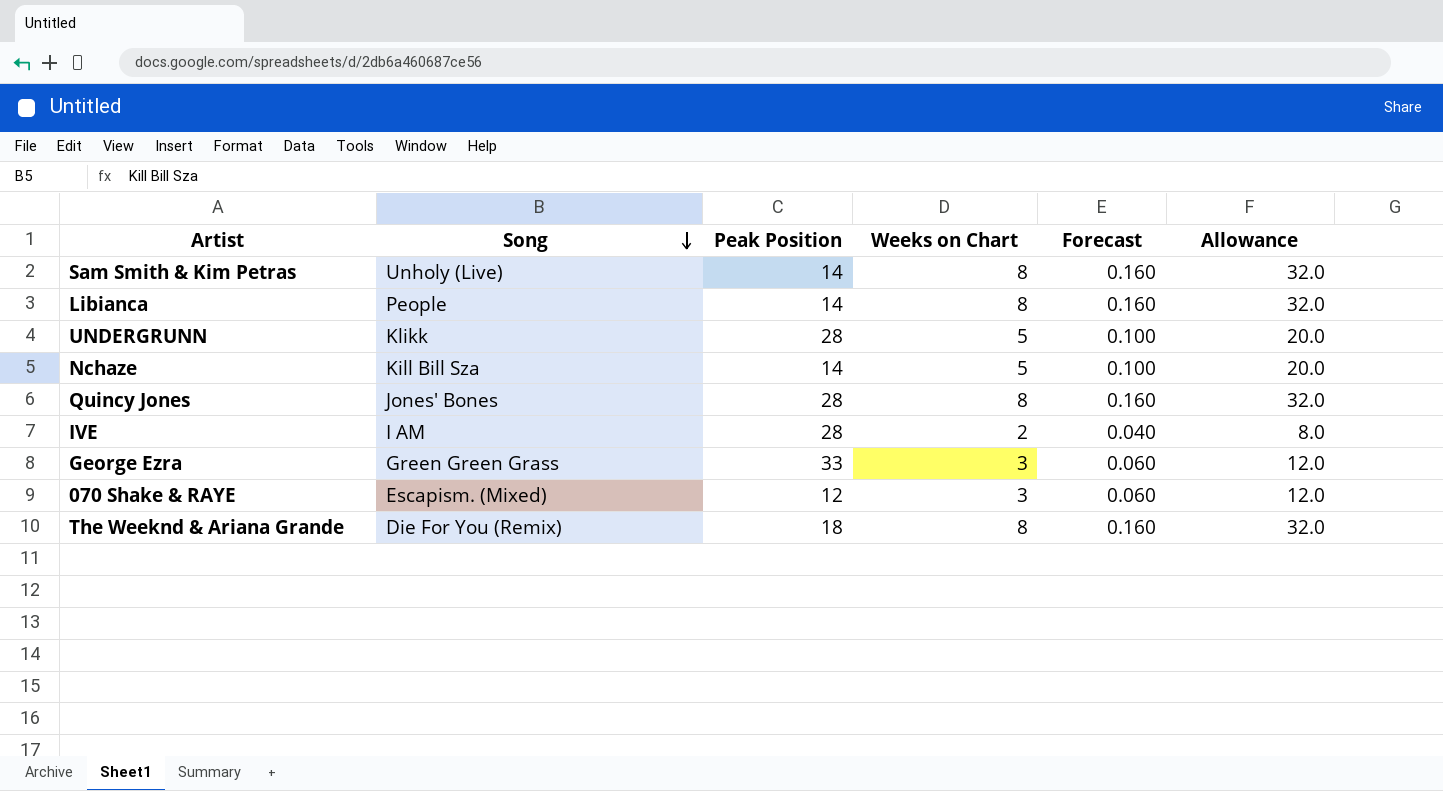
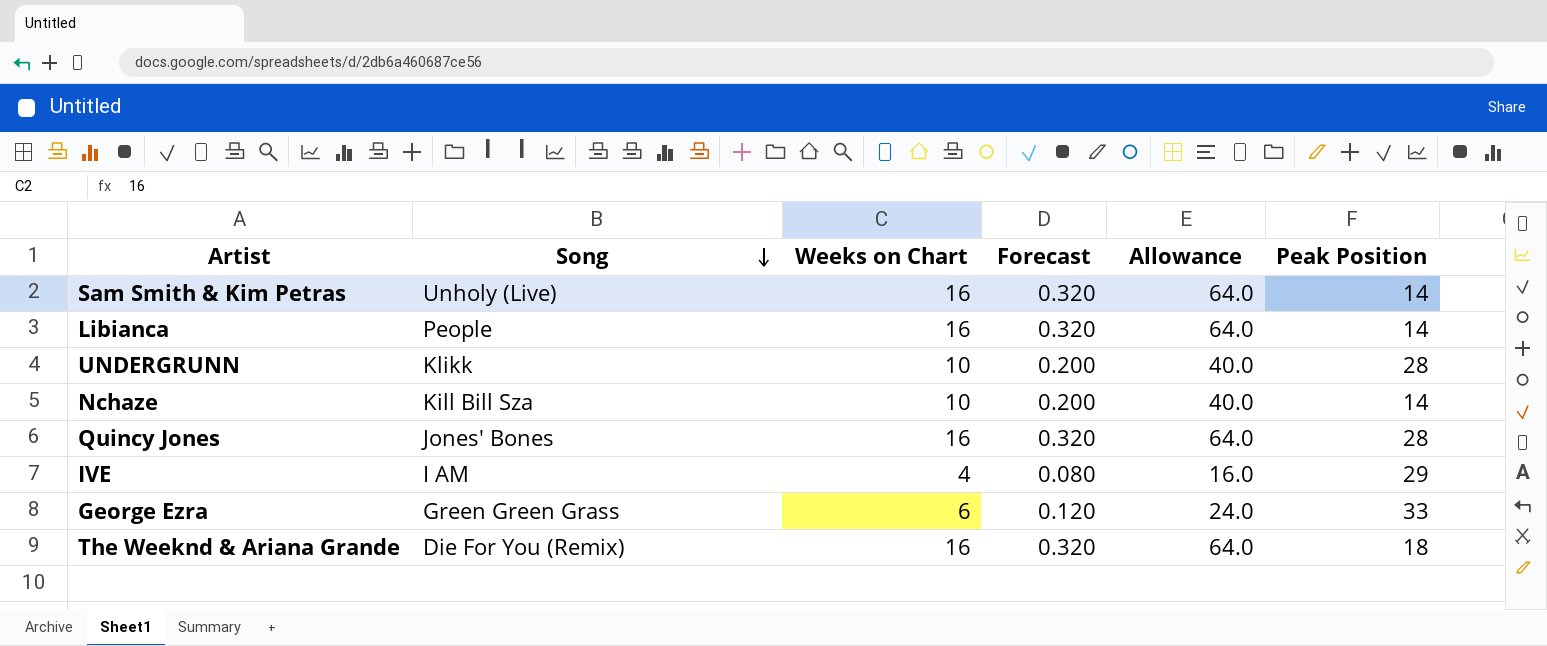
column Peak Position | position: 3 -> 6
row 070 Shake & RAYE: Escapism. (Mixed) | 12 | 3 | 0.060 | 12.0 -> none
Sam Smith & Kim Petras | Weeks on Chart: 8 -> 16
Sam Smith & Kim Petras | Forecast: 0.160 -> 0.320
Sam Smith & Kim Petras | Allowance: 32.0 -> 64.0
Libianca | Weeks on Chart: 8 -> 16
Libianca | Forecast: 0.160 -> 0.320
Libianca | Allowance: 32.0 -> 64.0
UNDERGRUNN | Weeks on Chart: 5 -> 10
UNDERGRUNN | Forecast: 0.100 -> 0.200
UNDERGRUNN | Allowance: 20.0 -> 40.0
Nchaze | Weeks on Chart: 5 -> 10
Nchaze | Forecast: 0.100 -> 0.200
Nchaze | Allowance: 20.0 -> 40.0
Quincy Jones | Weeks on Chart: 8 -> 16
Quincy Jones | Forecast: 0.160 -> 0.320
Quincy Jones | Allowance: 32.0 -> 64.0
IVE | Weeks on Chart: 2 -> 4
IVE | Forecast: 0.040 -> 0.080
IVE | Allowance: 8.0 -> 16.0
IVE | Peak Position: 28 -> 29
George Ezra | Weeks on Chart: 3 -> 6
George Ezra | Forecast: 0.060 -> 0.120
George Ezra | Allowance: 12.0 -> 24.0
The Weeknd & Ariana Grande | Weeks on Chart: 8 -> 16
The Weeknd & Ariana Grande | Forecast: 0.160 -> 0.320
The Weeknd & Ariana Grande | Allowance: 32.0 -> 64.0

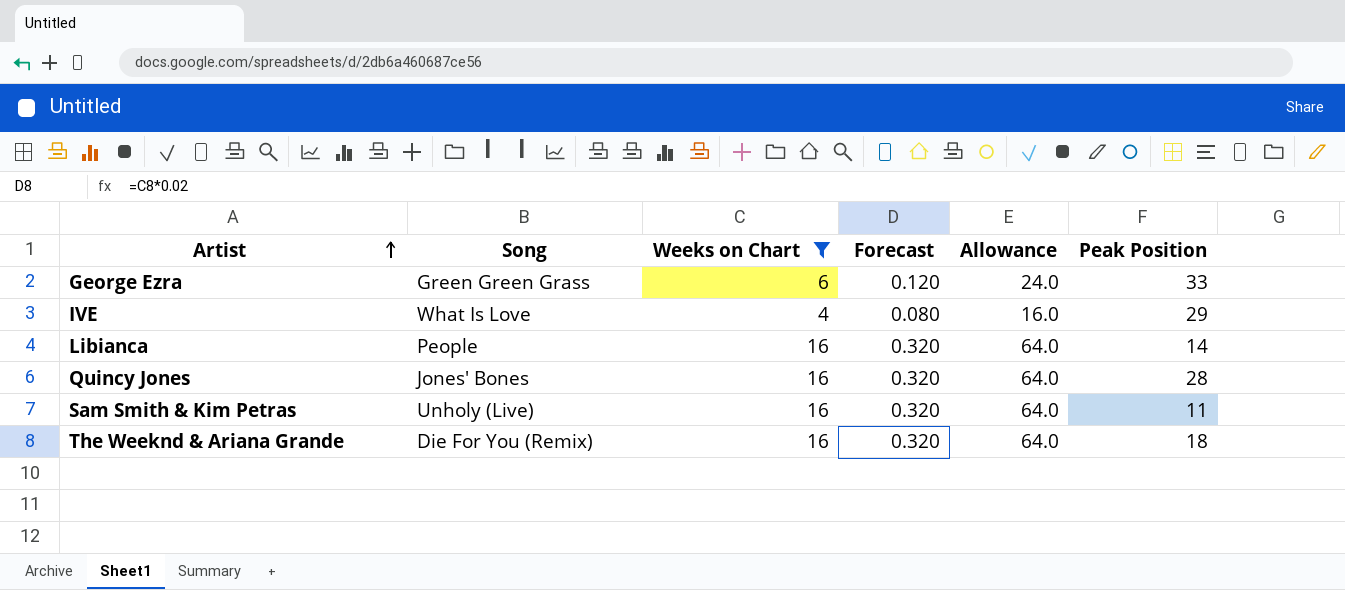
filter: none -> Weeks on Chart != 10
row order: Song descending -> Artist ascending
IVE | Song: I AM -> What Is Love
Sam Smith & Kim Petras | Peak Position: 14 -> 11

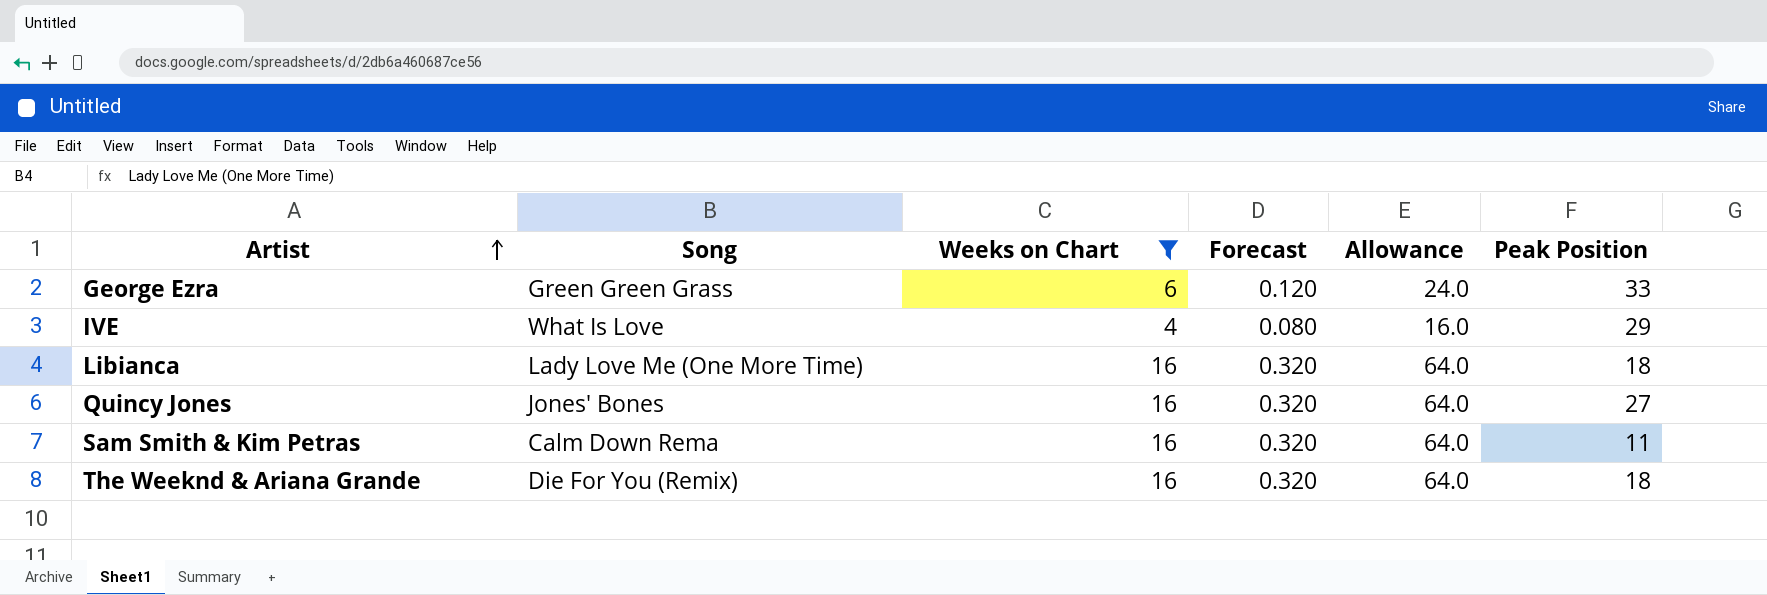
Libianca | Song: People -> Lady Love Me (One More Time)
Libianca | Peak Position: 14 -> 18
Quincy Jones | Peak Position: 28 -> 27
Sam Smith & Kim Petras | Song: Unholy (Live) -> Calm Down Rema

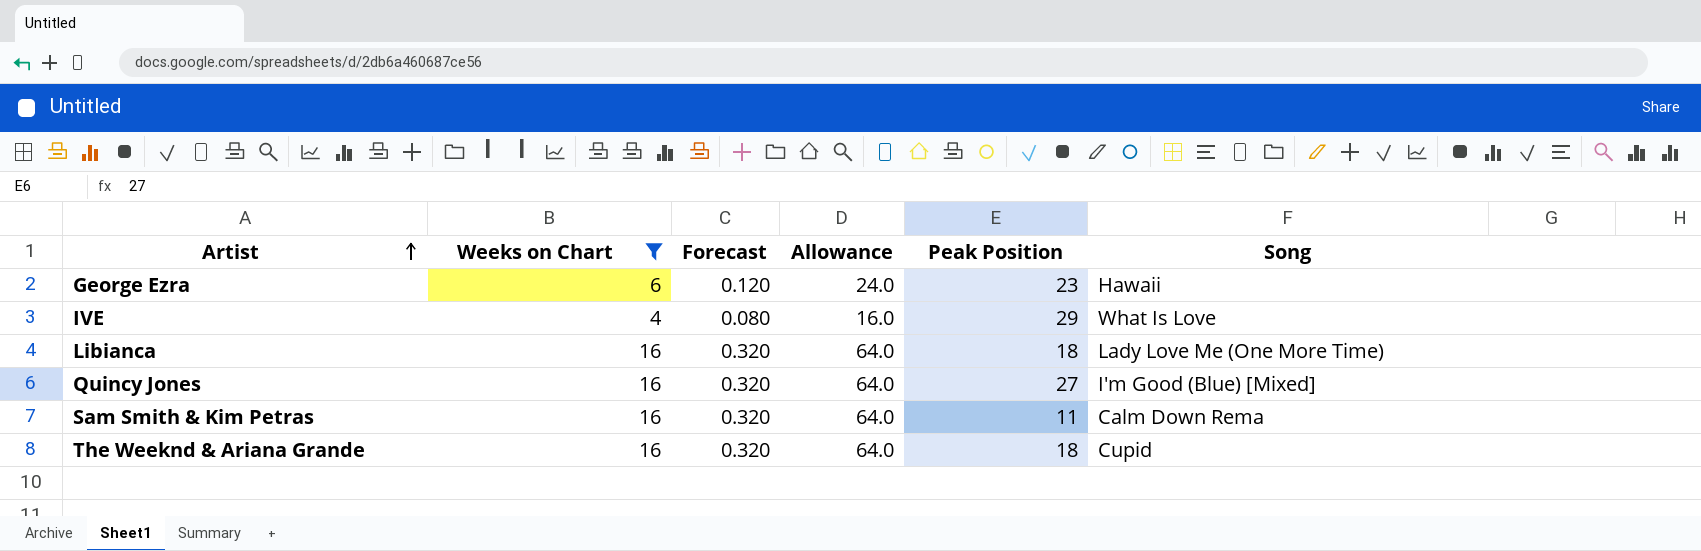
column Song | position: 2 -> 6
George Ezra | Peak Position: 33 -> 23
George Ezra | Song: Green Green Grass -> Hawaii
Quincy Jones | Song: Jones' Bones -> I'm Good (Blue) [Mixed]
The Weeknd & Ariana Grande | Song: Die For You (Remix) -> Cupid

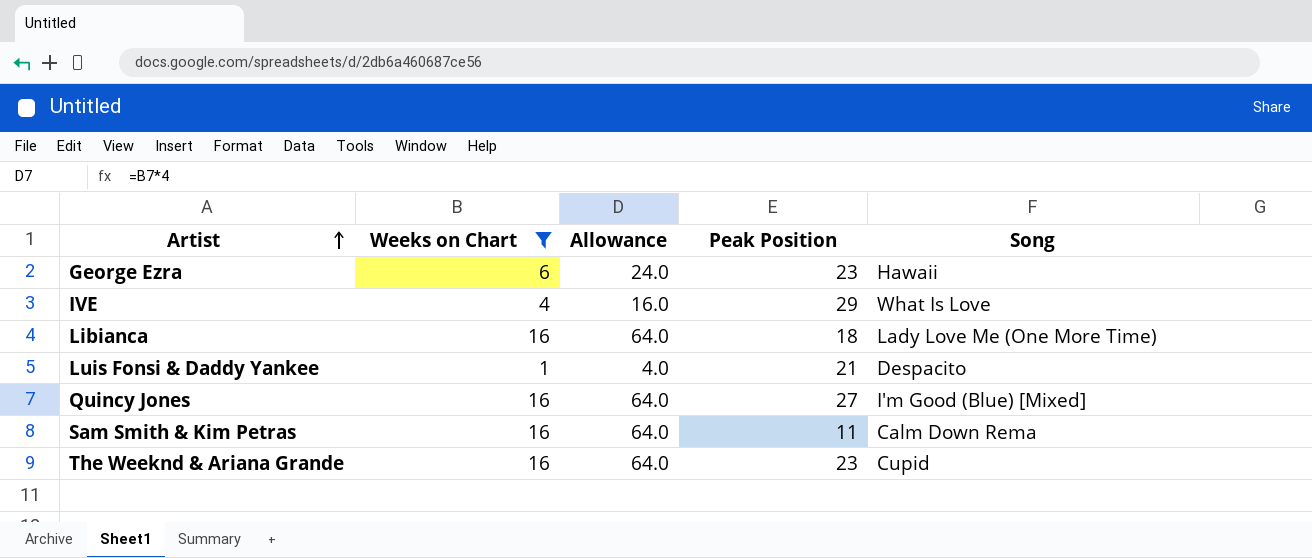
column Forecast | formula: [Weeks on Chart] * 0.02 -> none
row Luis Fonsi & Daddy Yankee: none -> 1 | 4.0 | 21 | Despacito
The Weeknd & Ariana Grande | Peak Position: 18 -> 23

